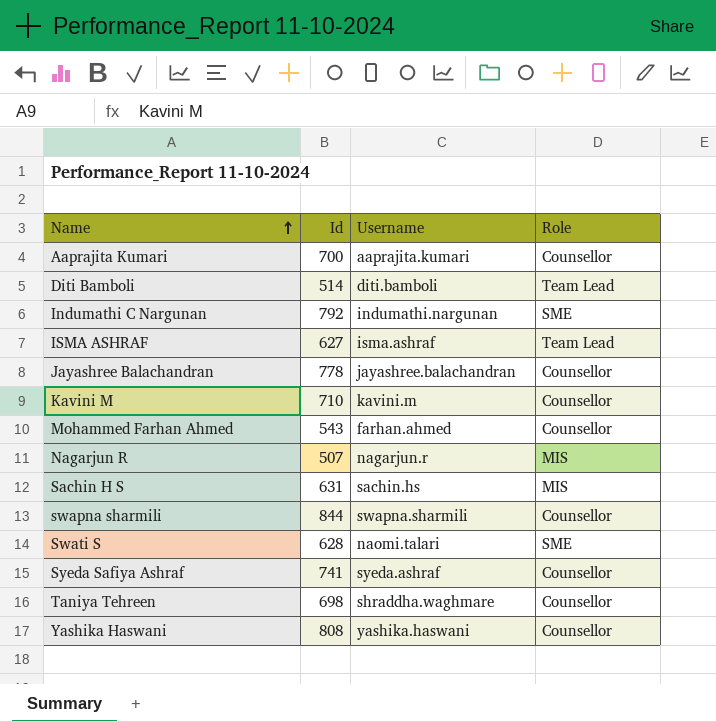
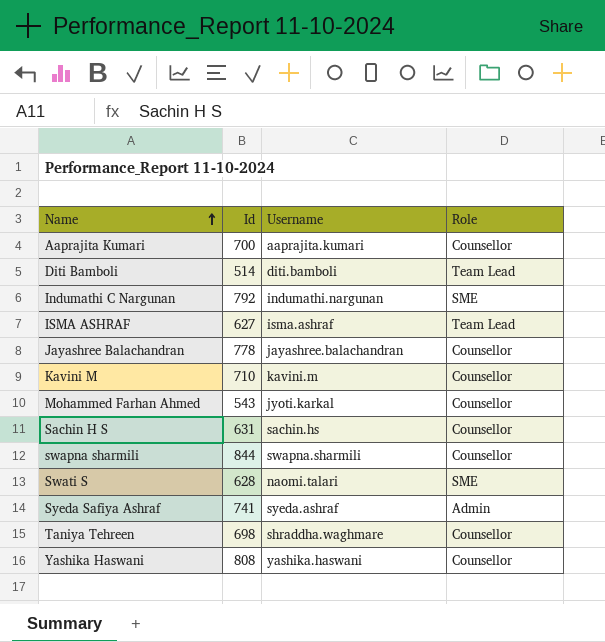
row Nagarjun R: 507 | nagarjun.r | MIS -> none
Mohammed Farhan Ahmed | Username: farhan.ahmed -> jyoti.karkal
Sachin H S | Role: MIS -> Counsellor
Syeda Safiya Ashraf | Role: Counsellor -> Admin

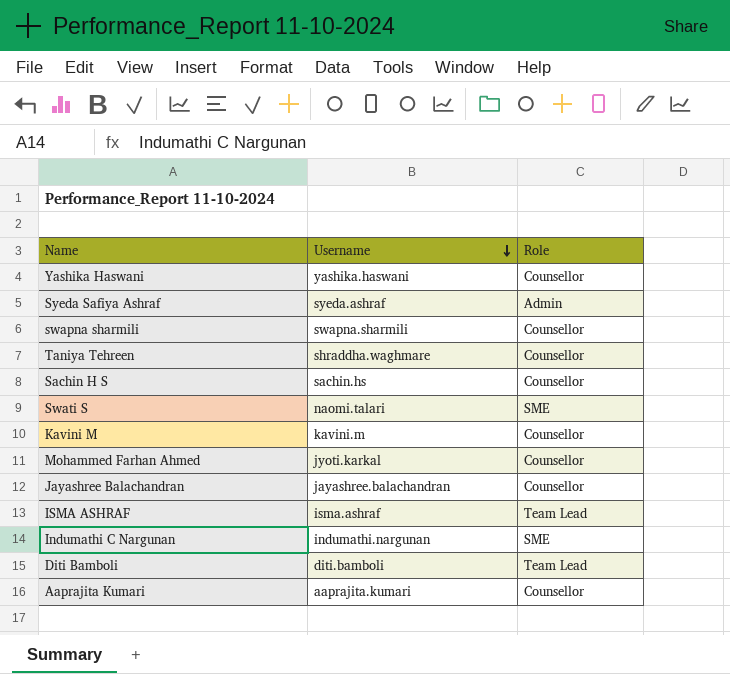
row order: Name ascending -> Username descending
column Id | position: 2 -> none

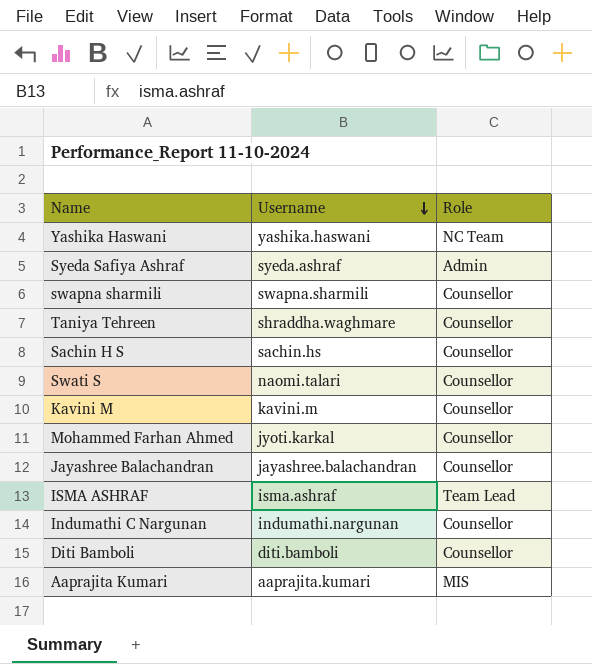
Yashika Haswani | Role: Counsellor -> NC Team
Swati S | Role: SME -> Counsellor
Indumathi C Nargunan | Role: SME -> Counsellor
Diti Bamboli | Role: Team Lead -> Counsellor
Aaprajita Kumari | Role: Counsellor -> MIS

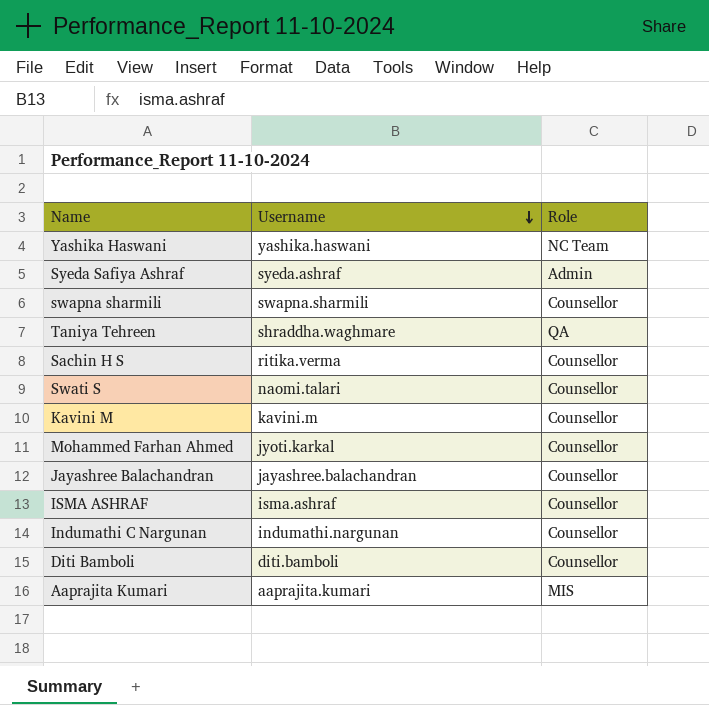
Taniya Tehreen | Role: Counsellor -> QA
Sachin H S | Username: sachin.hs -> ritika.verma
ISMA ASHRAF | Role: Team Lead -> Counsellor

